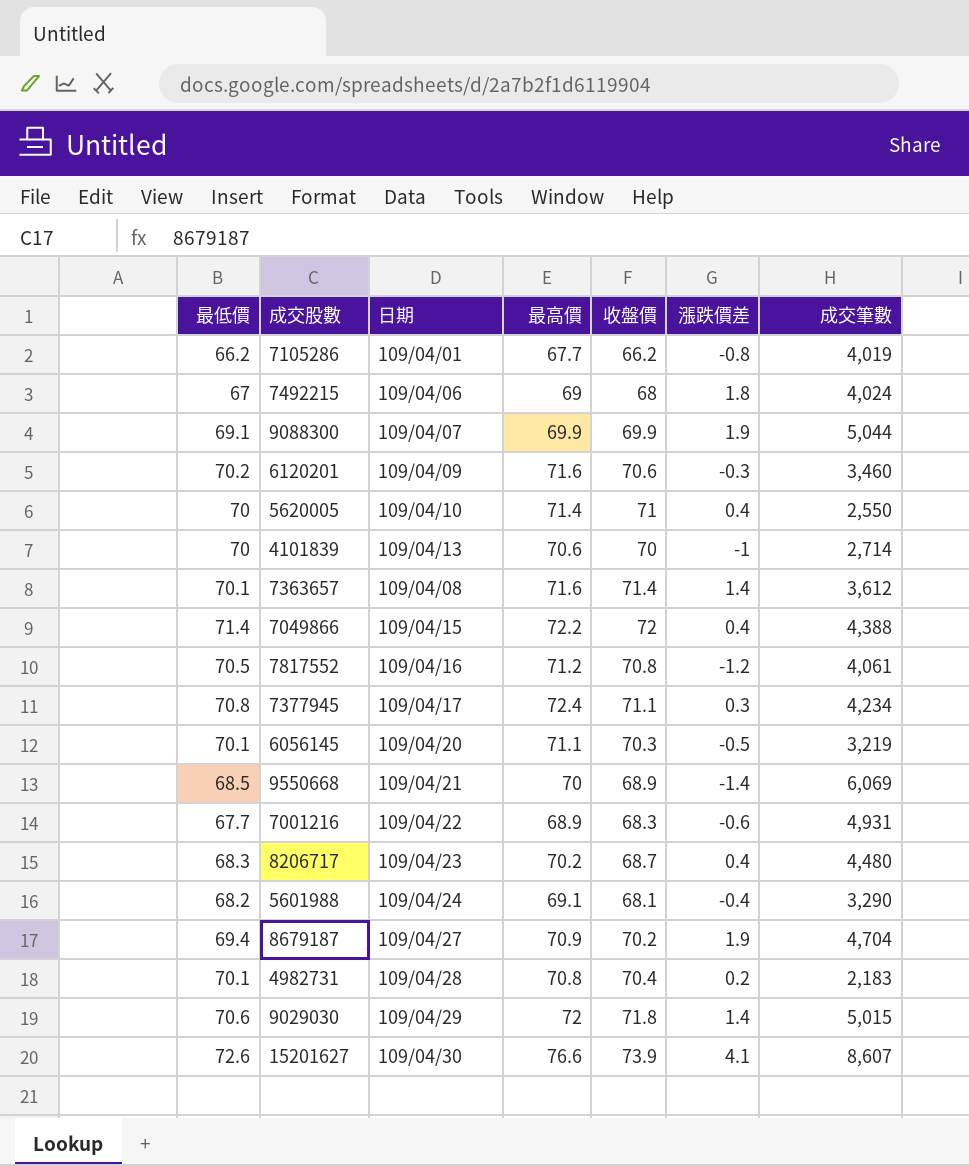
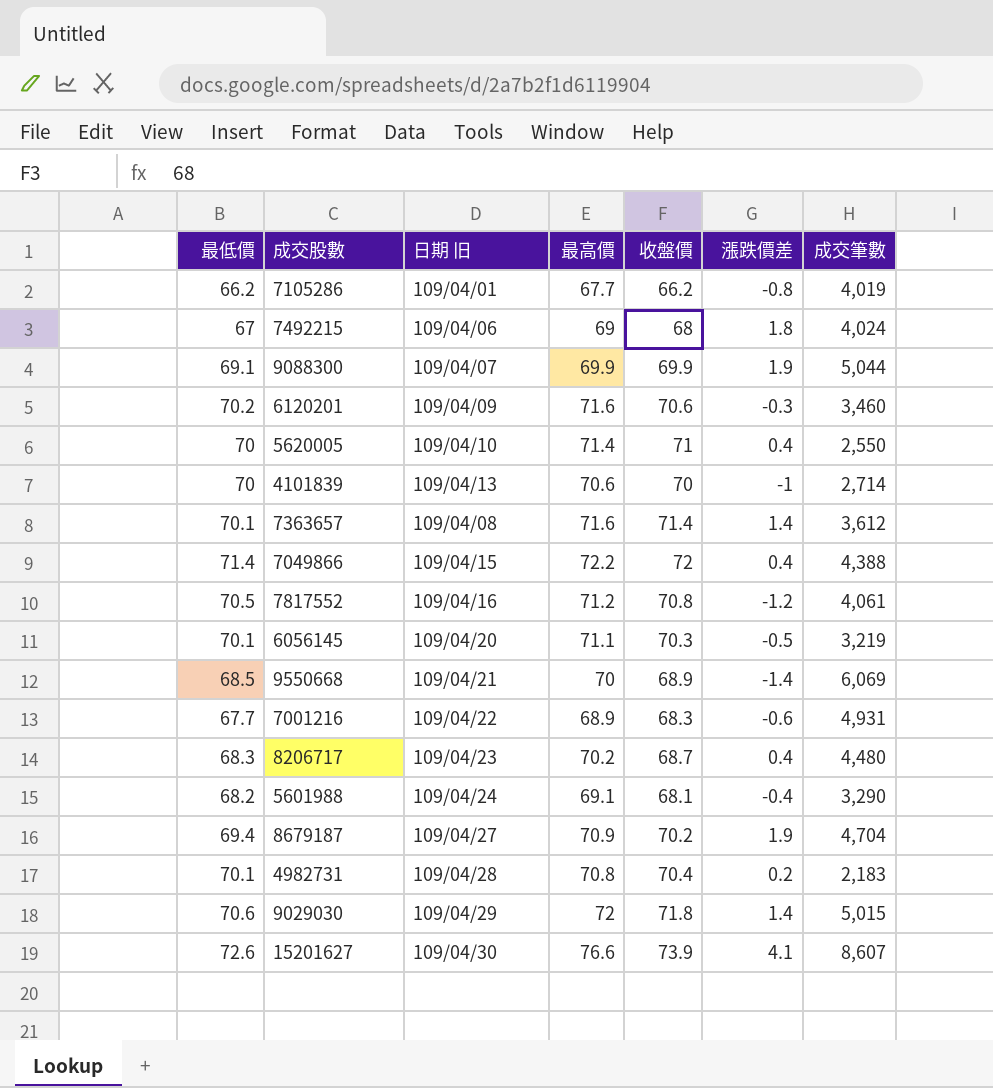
column name: 日期 -> 日期 旧
row 7377945: 70.8 | 109/04/17 | 72.4 | 71.1 | 0.3 | 4,234 -> none

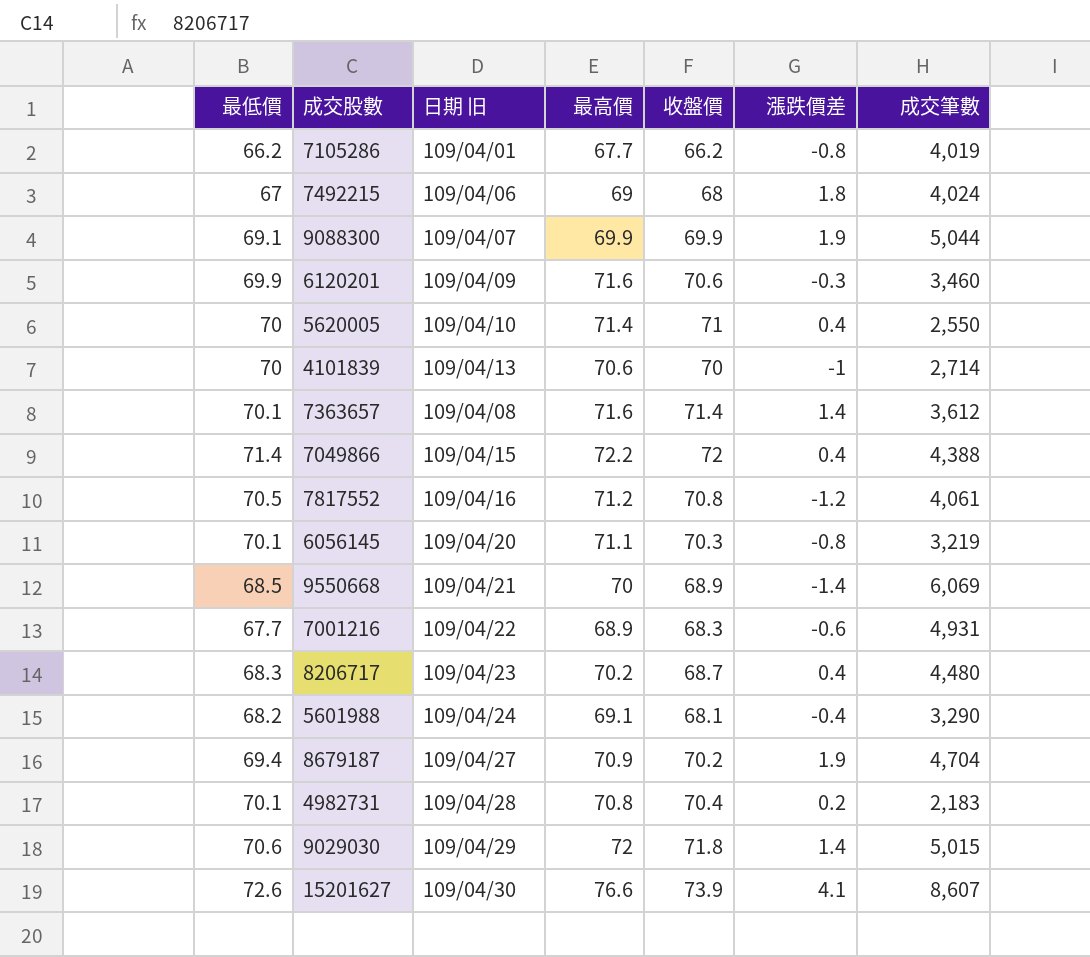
6120201 | 最低價: 70.2 -> 69.9
6056145 | 漲跌價差: -0.5 -> -0.8

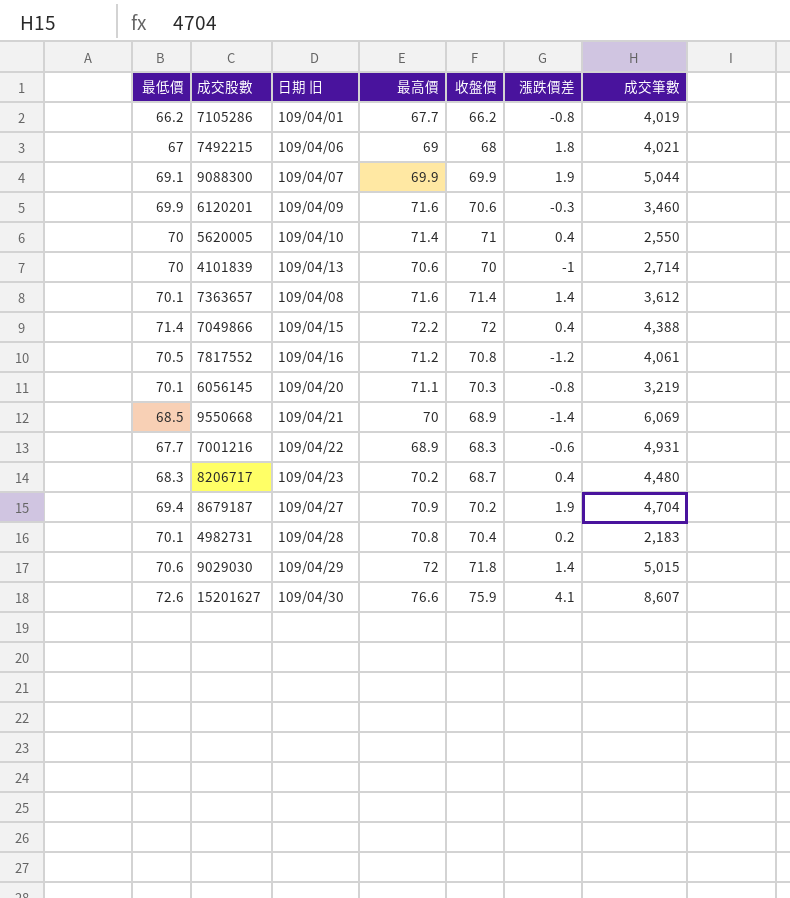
row 5601988: 68.2 | 109/04/24 | 69.1 | 68.1 | -0.4 | 3,290 -> none
7492215 | 成交筆數: 4,024 -> 4,021
15201627 | 收盤價: 73.9 -> 75.9

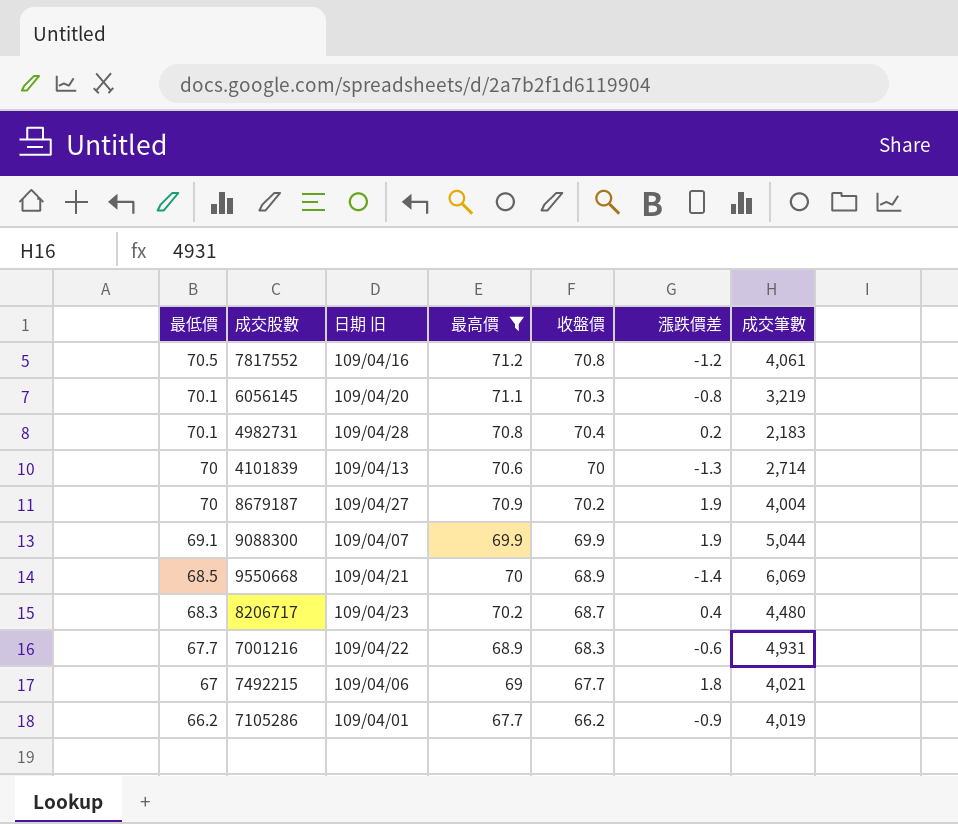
filter: none -> 最高價 <= 71.2
row order: none -> 最低價 descending
4101839 | 漲跌價差: -1 -> -1.3
8679187 | 最低價: 69.4 -> 70
8679187 | 成交筆數: 4,704 -> 4,004
7492215 | 收盤價: 68 -> 67.7
7105286 | 漲跌價差: -0.8 -> -0.9

